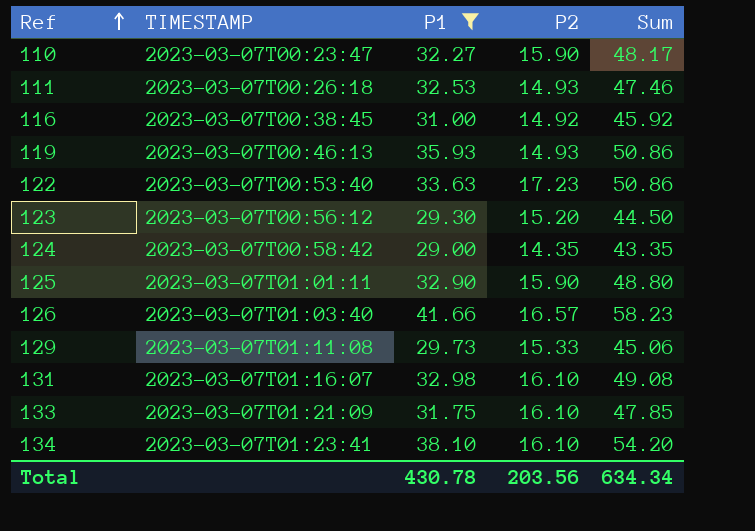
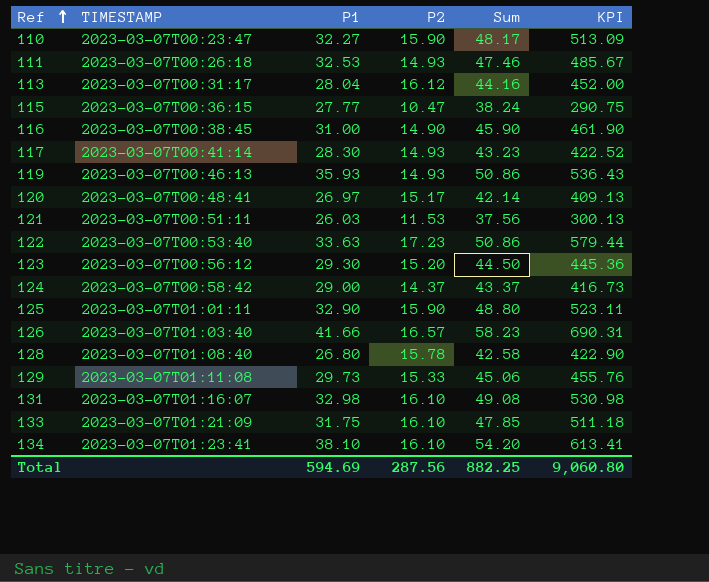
filter: P1 >= 29.00 -> none
column KPI | formula: none -> [P1] * [P2]
116 | P2: 14.92 -> 14.90
116 | Sum: 45.92 -> 45.90
124 | P2: 14.35 -> 14.37
124 | Sum: 43.35 -> 43.37
Total | P1: 430.78 -> 594.69
Total | P2: 203.56 -> 287.56
Total | Sum: 634.34 -> 882.25

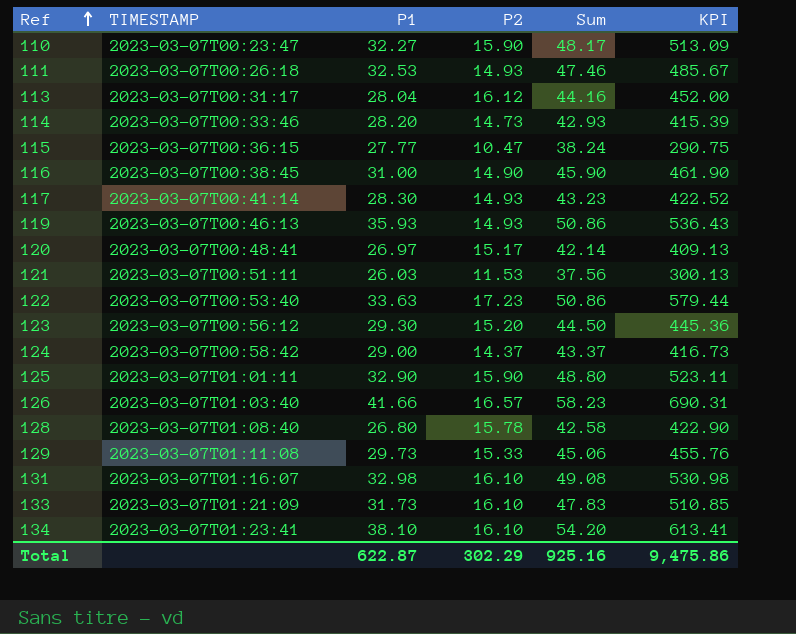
row 114: none -> 2023-03-07T00:33:46 | 28.20 | 14.73 | 42.93 | 415.39
133 | P1: 31.75 -> 31.73
133 | Sum: 47.85 -> 47.83
133 | KPI: 511.18 -> 510.85
Total | P1: 594.69 -> 622.87
Total | P2: 287.56 -> 302.29
Total | Sum: 882.25 -> 925.16
Total | KPI: 9,060.80 -> 9,475.86

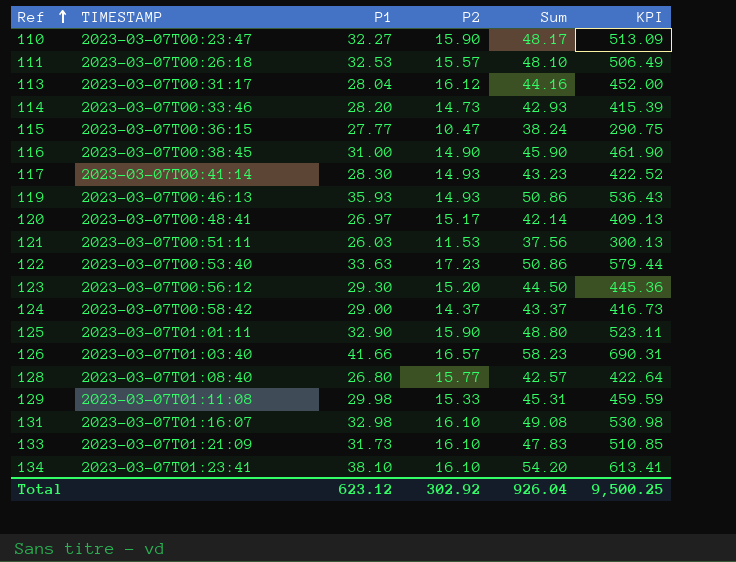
111 | P2: 14.93 -> 15.57
111 | Sum: 47.46 -> 48.10
111 | KPI: 485.67 -> 506.49
128 | P2: 15.78 -> 15.77
128 | Sum: 42.58 -> 42.57
128 | KPI: 422.90 -> 422.64
129 | P1: 29.73 -> 29.98
129 | Sum: 45.06 -> 45.31
129 | KPI: 455.76 -> 459.59
Total | P1: 622.87 -> 623.12
Total | P2: 302.29 -> 302.92
Total | Sum: 925.16 -> 926.04
Total | KPI: 9,475.86 -> 9,500.25

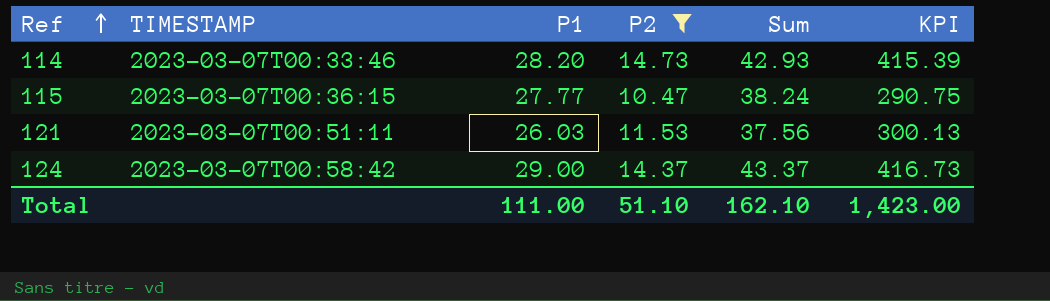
filter: none -> P2 <= 14.73
Total | P1: 623.12 -> 111.00
Total | P2: 302.92 -> 51.10
Total | Sum: 926.04 -> 162.10
Total | KPI: 9,500.25 -> 1,423.00

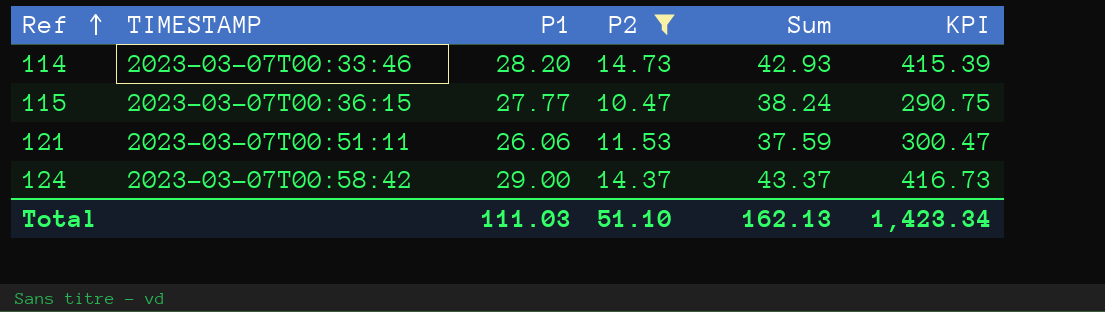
121 | P1: 26.03 -> 26.06
121 | Sum: 37.56 -> 37.59
121 | KPI: 300.13 -> 300.47
Total | P1: 111.00 -> 111.03
Total | Sum: 162.10 -> 162.13
Total | KPI: 1,423.00 -> 1,423.34

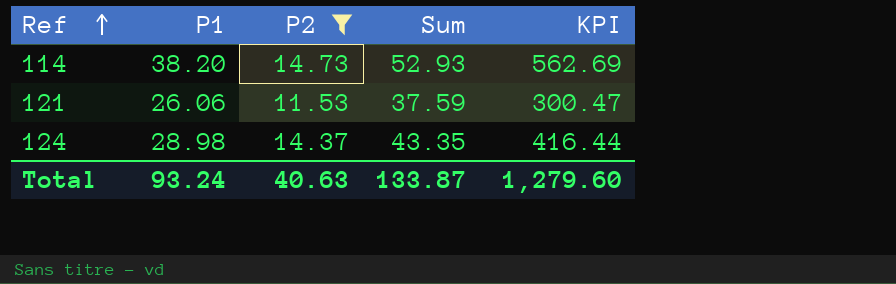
column TIMESTAMP | position: 2 -> none
row 115: 2023-03-07T00:36:15 | 27.77 | 10.47 | 38.24 | 290.75 -> none
114 | P1: 28.20 -> 38.20
114 | Sum: 42.93 -> 52.93
114 | KPI: 415.39 -> 562.69
124 | P1: 29.00 -> 28.98
124 | Sum: 43.37 -> 43.35
124 | KPI: 416.73 -> 416.44
Total | P1: 111.03 -> 93.24
Total | P2: 51.10 -> 40.63
Total | Sum: 162.13 -> 133.87
Total | KPI: 1,423.34 -> 1,279.60

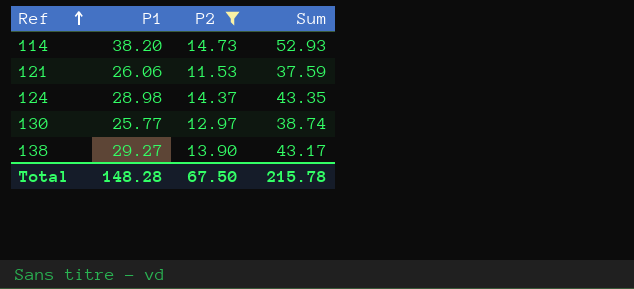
column KPI | formula: [P1] * [P2] -> none
row 130: none -> 25.77 | 12.97 | 38.74
row 138: none -> 29.27 | 13.90 | 43.17
Total | P1: 93.24 -> 148.28
Total | P2: 40.63 -> 67.50
Total | Sum: 133.87 -> 215.78

